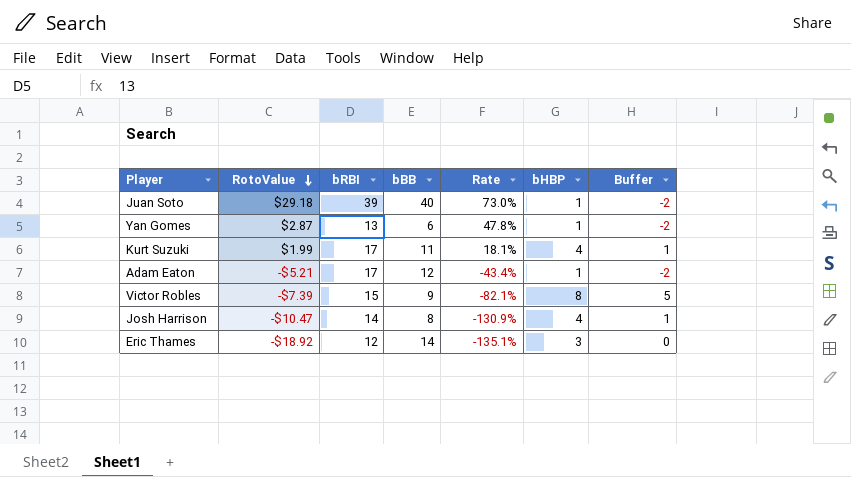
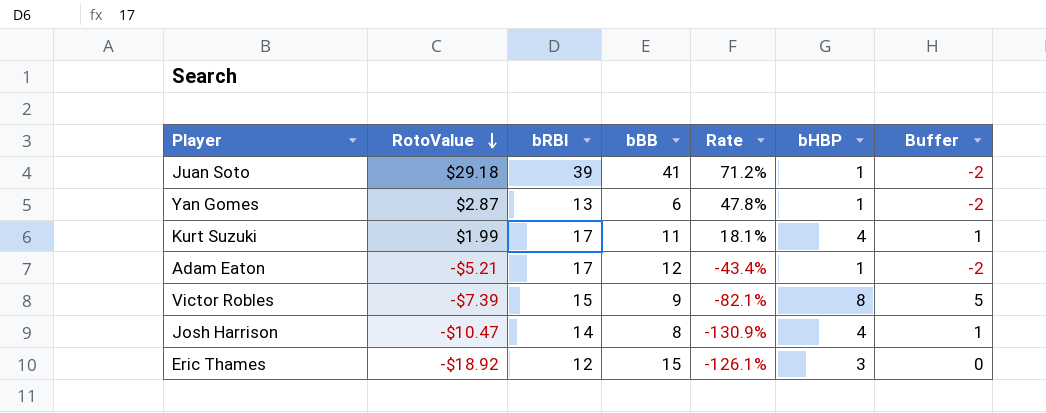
Juan Soto | bBB: 40 -> 41
Juan Soto | Rate: 73.0% -> 71.2%
Eric Thames | bBB: 14 -> 15
Eric Thames | Rate: -135.1% -> -126.1%

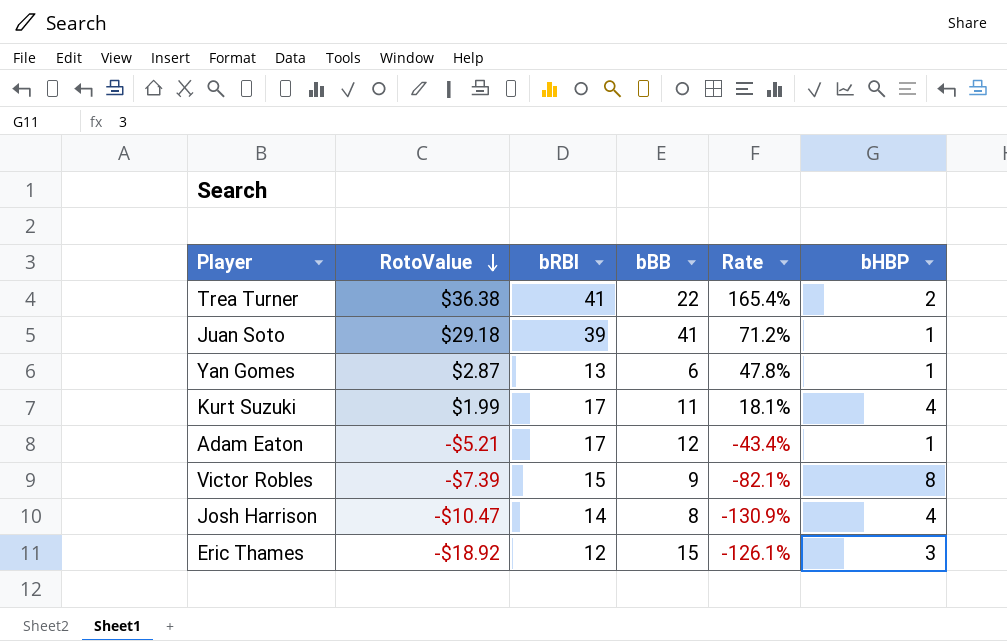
column Buffer | formula: [bHBP] - 3 -> none
row Trea Turner: none -> $36.38 | 41 | 22 | 165.4% | 2

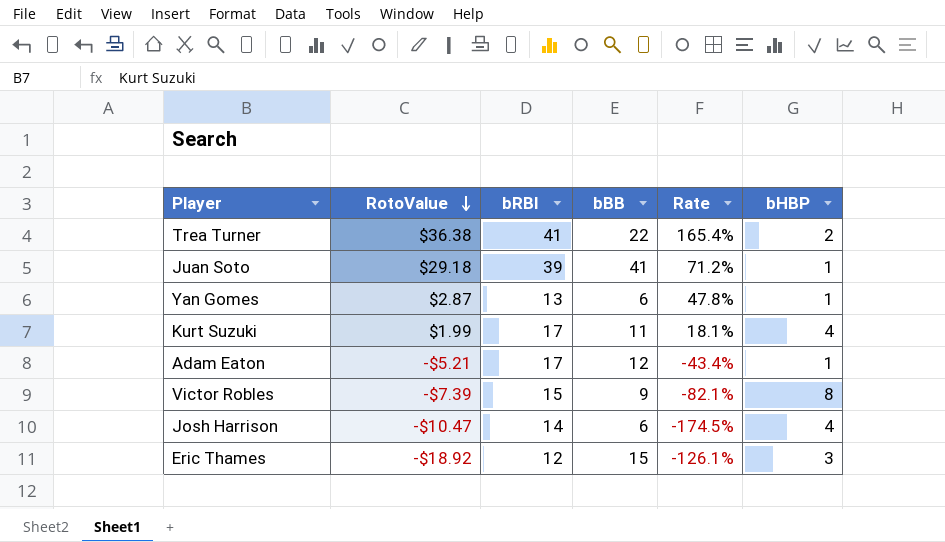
Josh Harrison | bBB: 8 -> 6
Josh Harrison | Rate: -130.9% -> -174.5%

